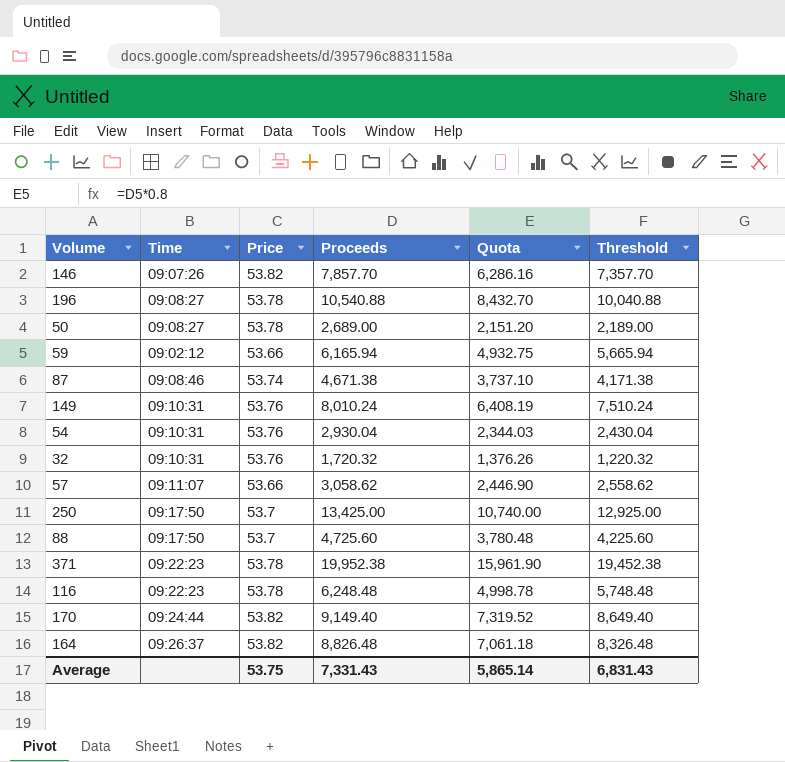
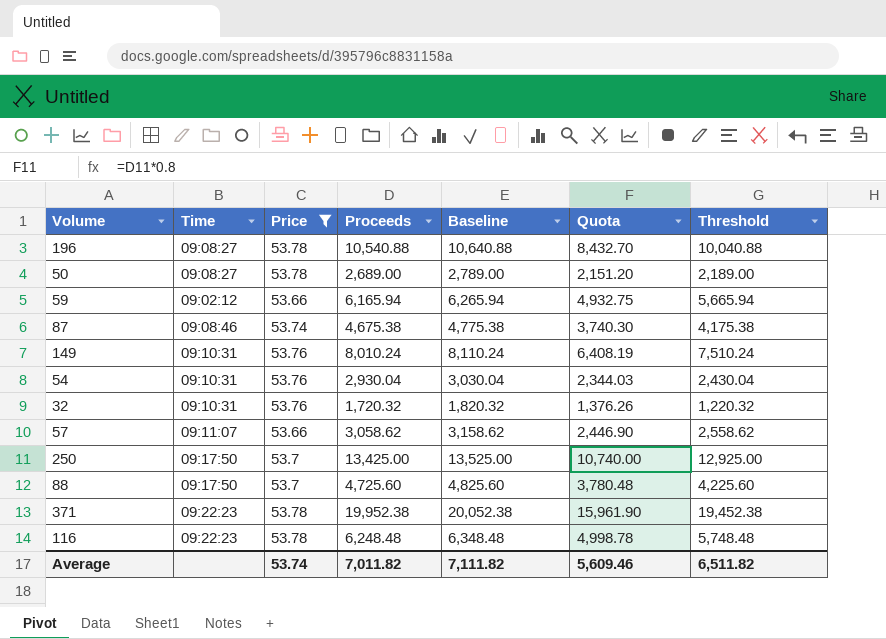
filter: none -> Price != 53.82
column Baseline | formula: none -> [Proceeds] + 100
87 | Proceeds: 4,671.38 -> 4,675.38
87 | Quota: 3,737.10 -> 3,740.30
87 | Threshold: 4,171.38 -> 4,175.38
Average | Price: 53.75 -> 53.74
Average | Proceeds: 7,331.43 -> 7,011.82
Average | Quota: 5,865.14 -> 5,609.46
Average | Threshold: 6,831.43 -> 6,511.82

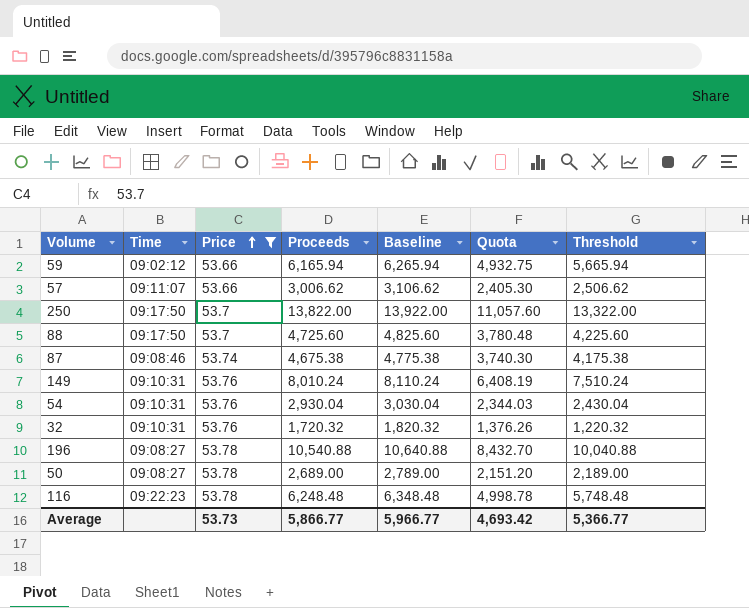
row order: none -> Price ascending
row 371: 09:22:23 | 53.78 | 19,952.38 | 20,052.38 | 15,961.90 | 19,452.38 -> none
57 | Proceeds: 3,058.62 -> 3,006.62
57 | Baseline: 3,158.62 -> 3,106.62
57 | Quota: 2,446.90 -> 2,405.30
57 | Threshold: 2,558.62 -> 2,506.62
250 | Proceeds: 13,425.00 -> 13,822.00
250 | Baseline: 13,525.00 -> 13,922.00
250 | Quota: 10,740.00 -> 11,057.60
250 | Threshold: 12,925.00 -> 13,322.00
Average | Price: 53.74 -> 53.73
Average | Proceeds: 7,011.82 -> 5,866.77
Average | Baseline: 7,111.82 -> 5,966.77
Average | Quota: 5,609.46 -> 4,693.42
Average | Threshold: 6,511.82 -> 5,366.77

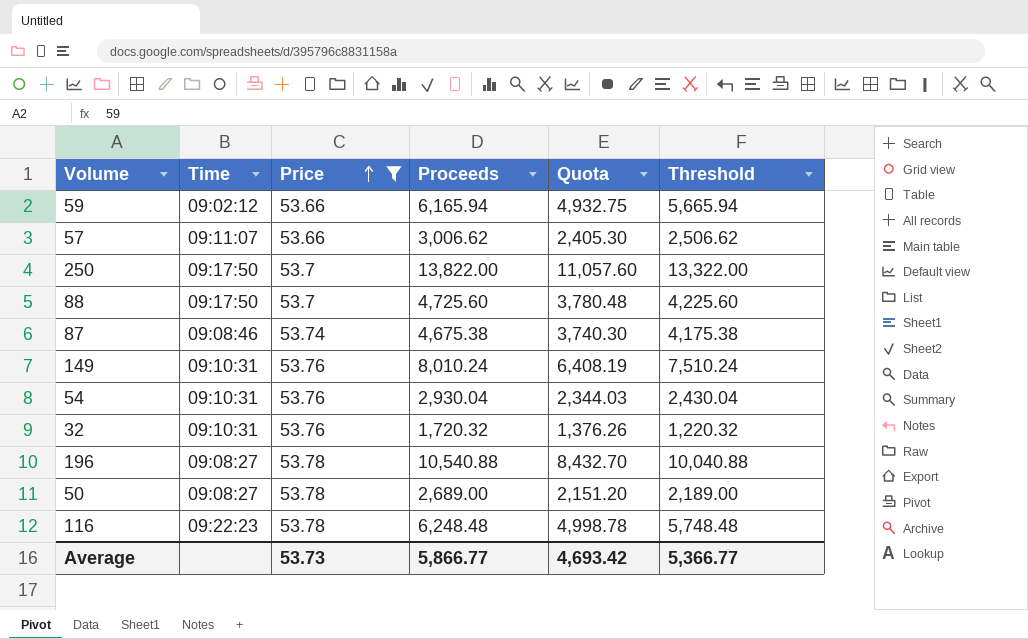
column Baseline | formula: [Proceeds] + 100 -> none

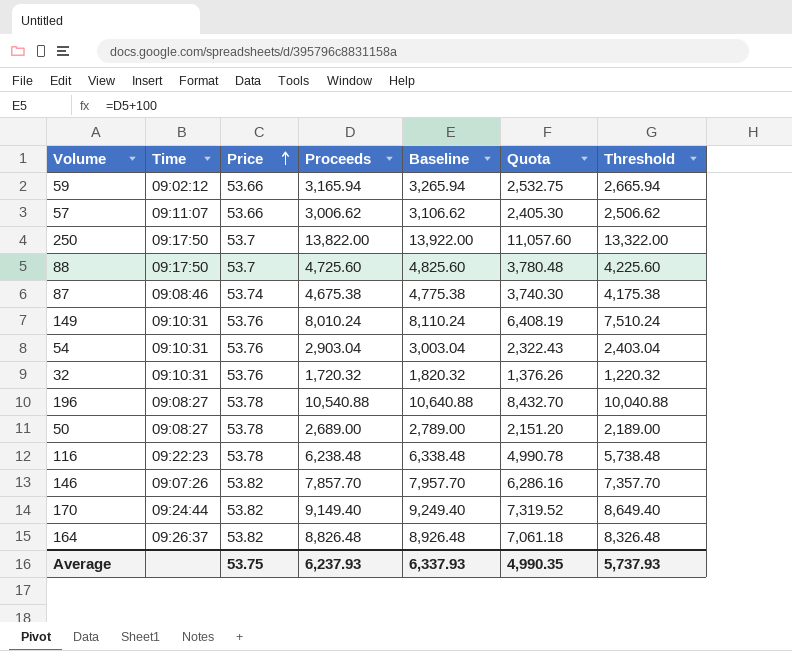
filter: Price != 53.82 -> none
column Baseline | formula: none -> [Proceeds] + 100
59 | Proceeds: 6,165.94 -> 3,165.94
59 | Quota: 4,932.75 -> 2,532.75
59 | Threshold: 5,665.94 -> 2,665.94
54 | Proceeds: 2,930.04 -> 2,903.04
54 | Quota: 2,344.03 -> 2,322.43
54 | Threshold: 2,430.04 -> 2,403.04
116 | Proceeds: 6,248.48 -> 6,238.48
116 | Quota: 4,998.78 -> 4,990.78
116 | Threshold: 5,748.48 -> 5,738.48
Average | Price: 53.73 -> 53.75
Average | Proceeds: 5,866.77 -> 6,237.93
Average | Quota: 4,693.42 -> 4,990.35
Average | Threshold: 5,366.77 -> 5,737.93

